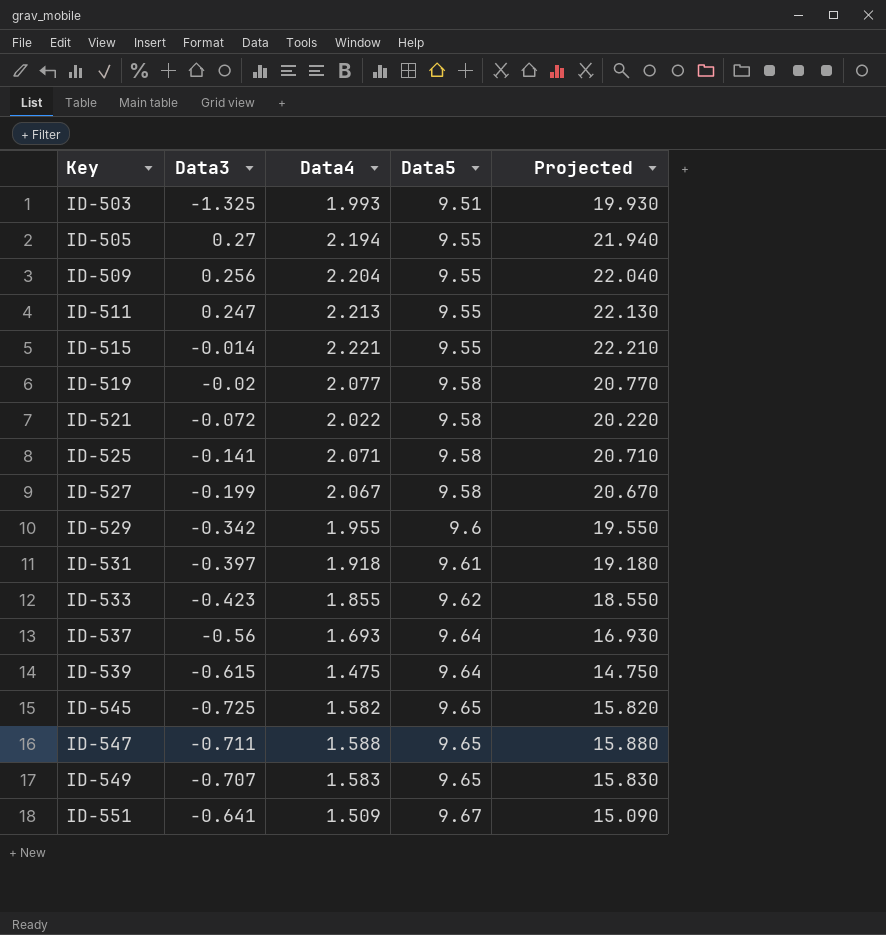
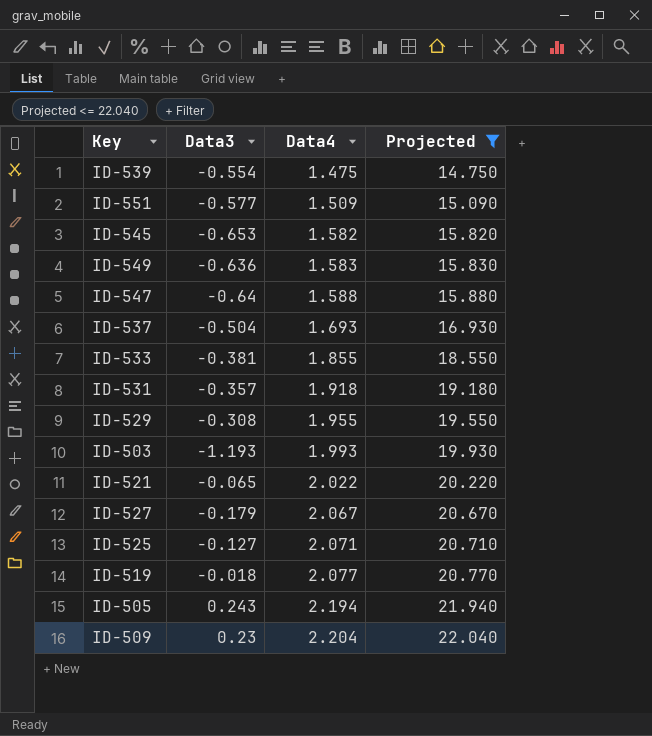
filter: none -> Projected <= 22.040
row order: Key ascending -> Data4 ascending
column Data5 | position: 4 -> none
ID-539 | Data3: -0.615 -> -0.554
ID-551 | Data3: -0.641 -> -0.577
ID-545 | Data3: -0.725 -> -0.653
ID-549 | Data3: -0.707 -> -0.636
ID-547 | Data3: -0.711 -> -0.64
ID-537 | Data3: -0.56 -> -0.504
ID-533 | Data3: -0.423 -> -0.381
ID-531 | Data3: -0.397 -> -0.357
ID-529 | Data3: -0.342 -> -0.308
ID-503 | Data3: -1.325 -> -1.193
ID-521 | Data3: -0.072 -> -0.065
ID-527 | Data3: -0.199 -> -0.179
ID-525 | Data3: -0.141 -> -0.127
ID-519 | Data3: -0.02 -> -0.018
ID-505 | Data3: 0.27 -> 0.243
ID-509 | Data3: 0.256 -> 0.23

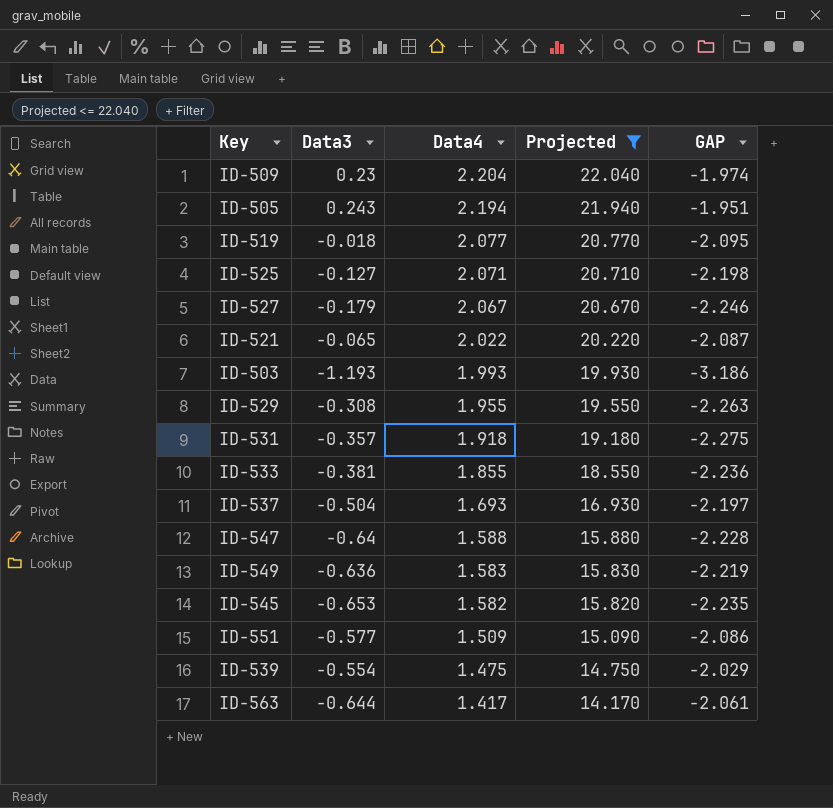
row order: Data4 ascending -> Data4 descending
column GAP | formula: none -> [Data3] - [Data4]
row ID-563: none -> -0.644 | 1.417 | 14.170 | -2.061

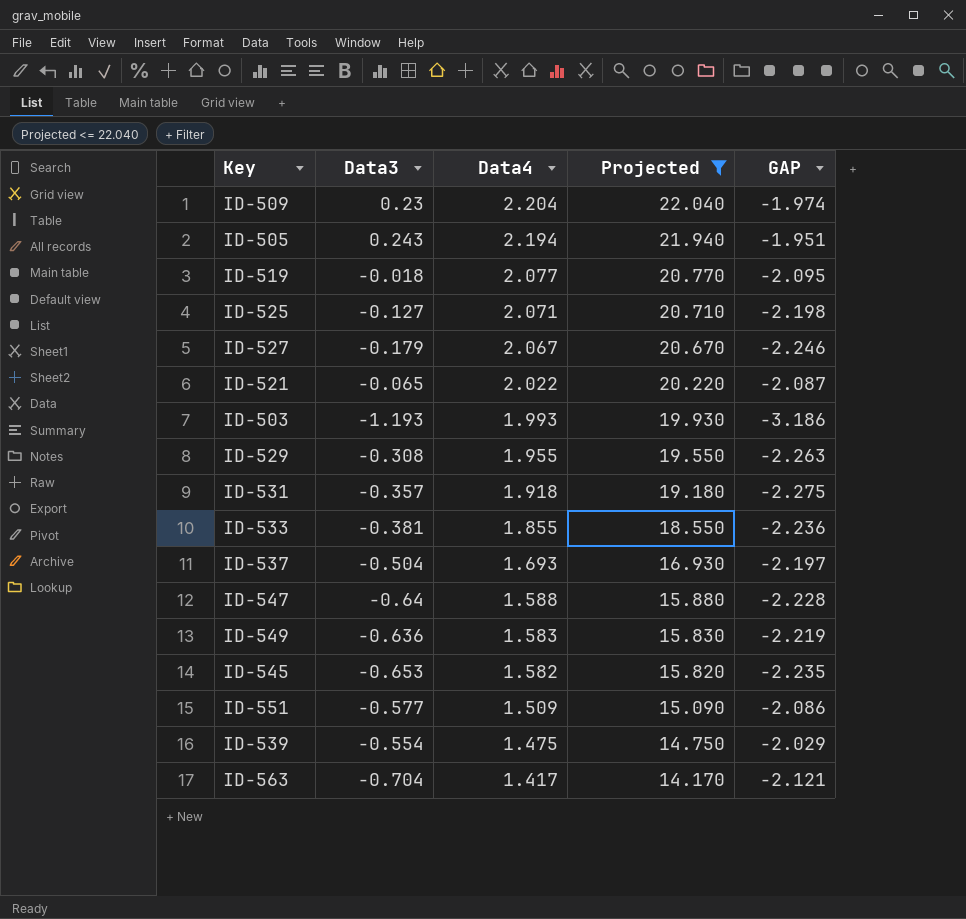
ID-563 | Data3: -0.644 -> -0.704
ID-563 | GAP: -2.061 -> -2.121

